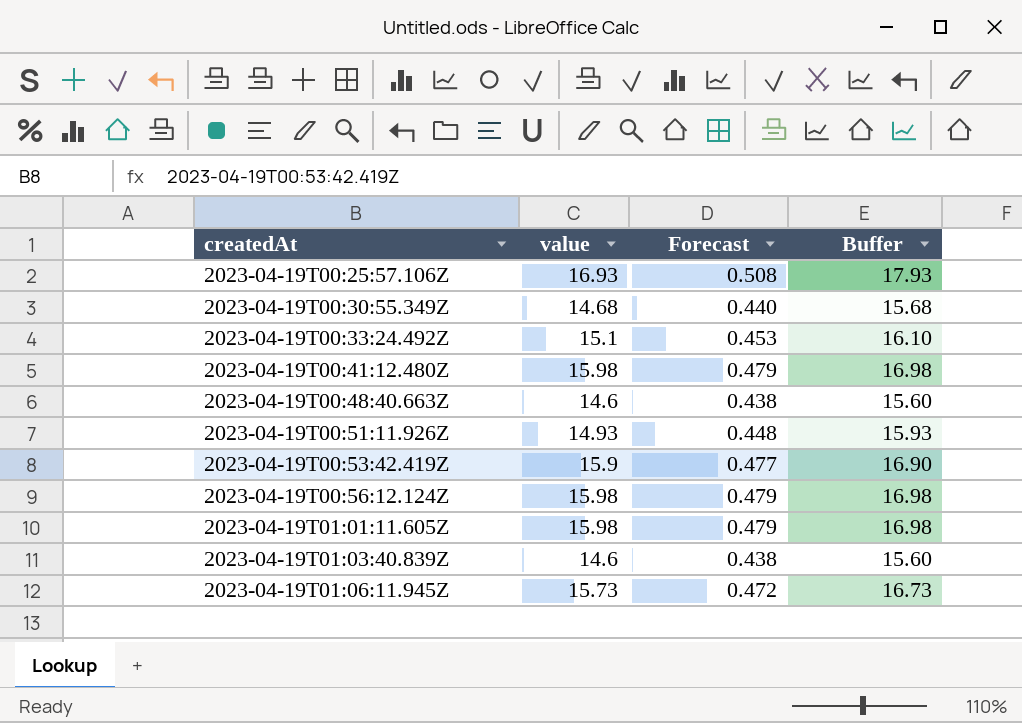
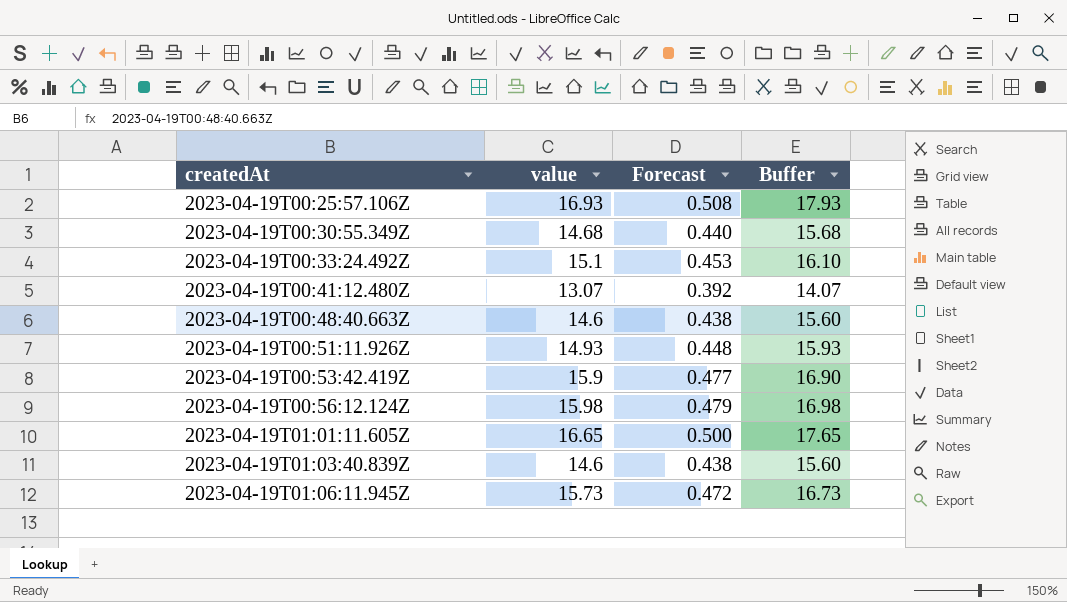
2023-04-19T00:41:12.480Z | value: 15.98 -> 13.07
2023-04-19T00:41:12.480Z | Forecast: 0.479 -> 0.392
2023-04-19T00:41:12.480Z | Buffer: 16.98 -> 14.07
2023-04-19T01:01:11.605Z | value: 15.98 -> 16.65
2023-04-19T01:01:11.605Z | Forecast: 0.479 -> 0.500
2023-04-19T01:01:11.605Z | Buffer: 16.98 -> 17.65

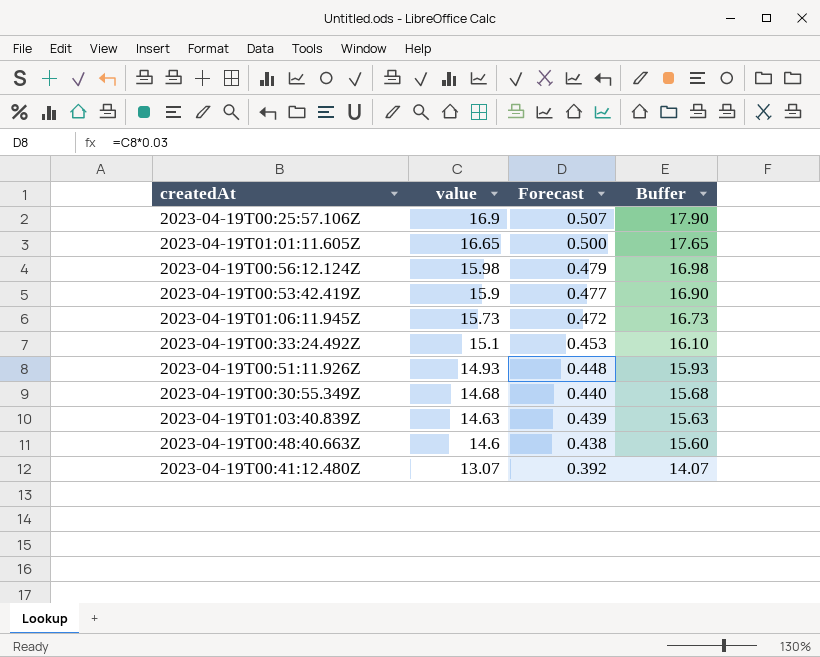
row order: createdAt ascending -> value descending
2023-04-19T00:25:57.106Z | value: 16.93 -> 16.9
2023-04-19T00:25:57.106Z | Forecast: 0.508 -> 0.507
2023-04-19T00:25:57.106Z | Buffer: 17.93 -> 17.90
2023-04-19T01:03:40.839Z | value: 14.6 -> 14.63
2023-04-19T01:03:40.839Z | Forecast: 0.438 -> 0.439
2023-04-19T01:03:40.839Z | Buffer: 15.60 -> 15.63

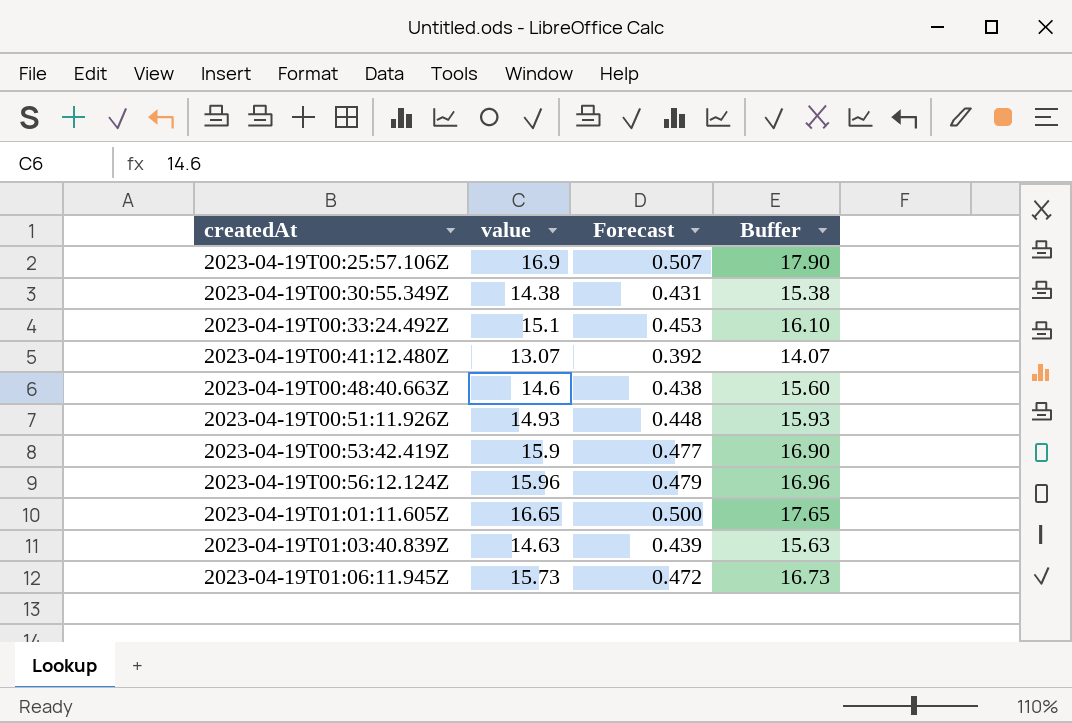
row order: value descending -> createdAt ascending
2023-04-19T00:30:55.349Z | value: 14.68 -> 14.38
2023-04-19T00:30:55.349Z | Forecast: 0.440 -> 0.431
2023-04-19T00:30:55.349Z | Buffer: 15.68 -> 15.38
2023-04-19T00:56:12.124Z | value: 15.98 -> 15.96
2023-04-19T00:56:12.124Z | Buffer: 16.98 -> 16.96

